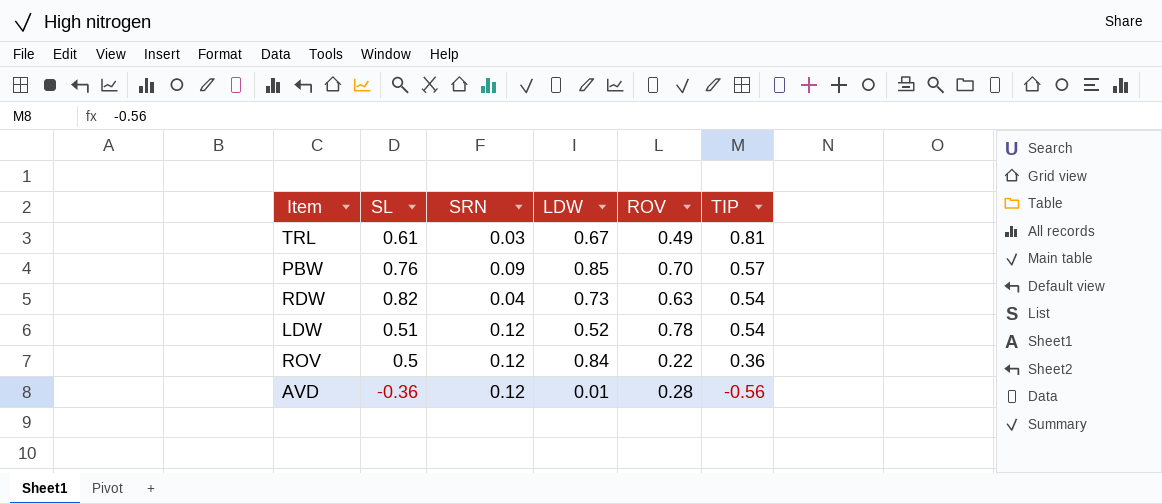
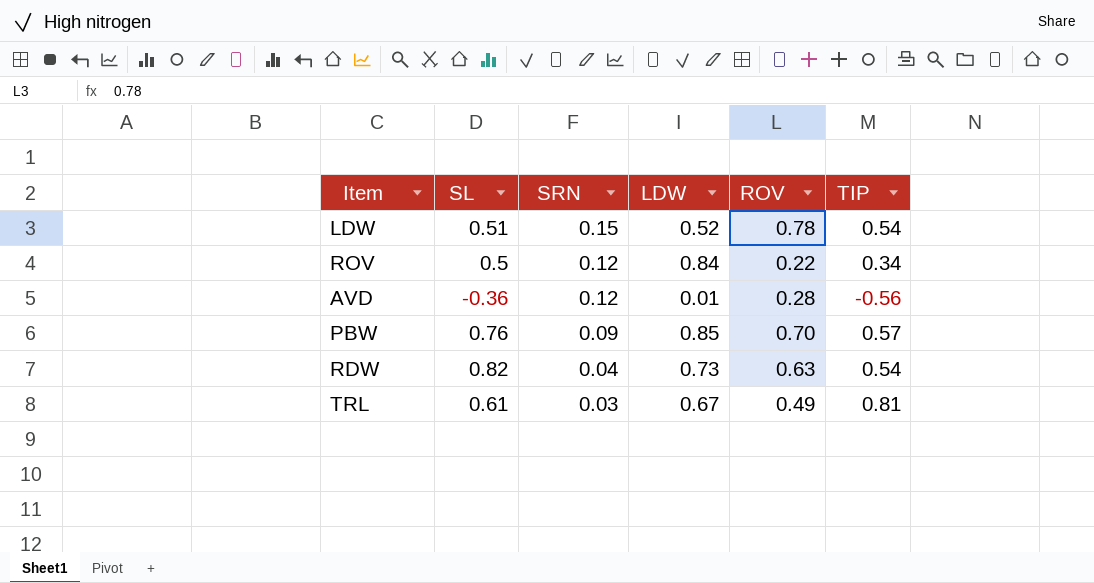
row order: TIP descending -> SRN descending
LDW | SRN: 0.12 -> 0.15
ROV | TIP: 0.36 -> 0.34

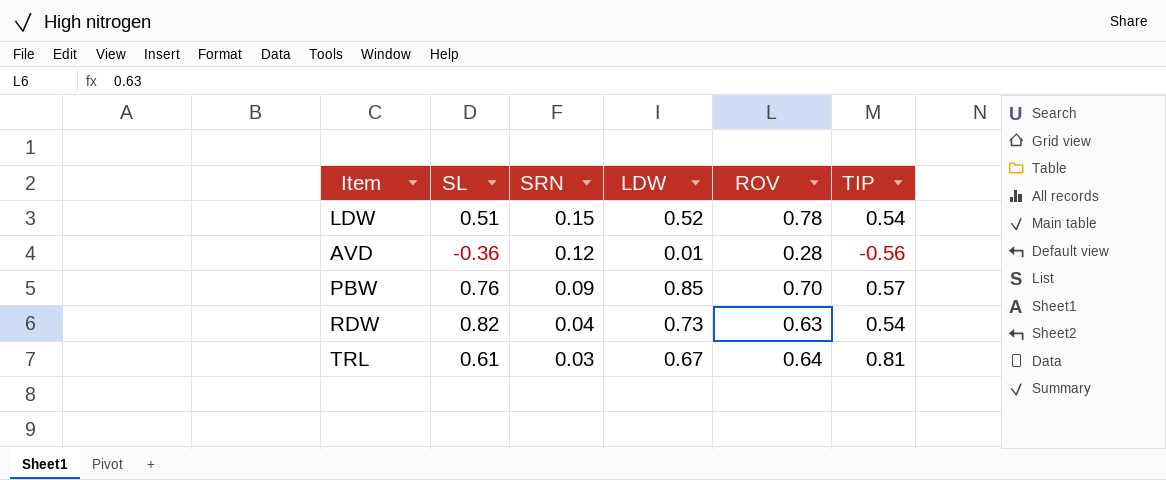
row ROV: 0.5 | 0.12 | 0.84 | 0.22 | 0.34 -> none
TRL | ROV: 0.49 -> 0.64

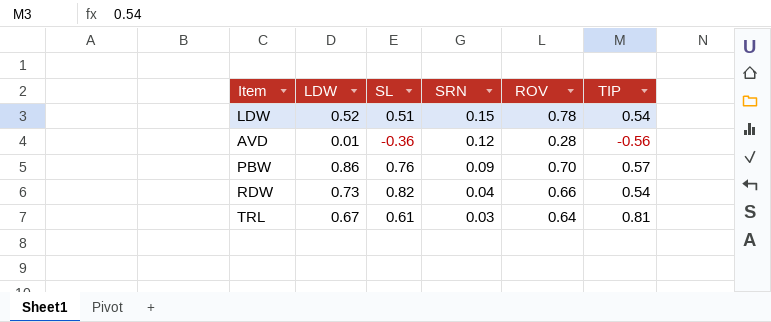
column LDW | position: 4 -> 2
PBW | LDW: 0.85 -> 0.86
RDW | ROV: 0.63 -> 0.66

